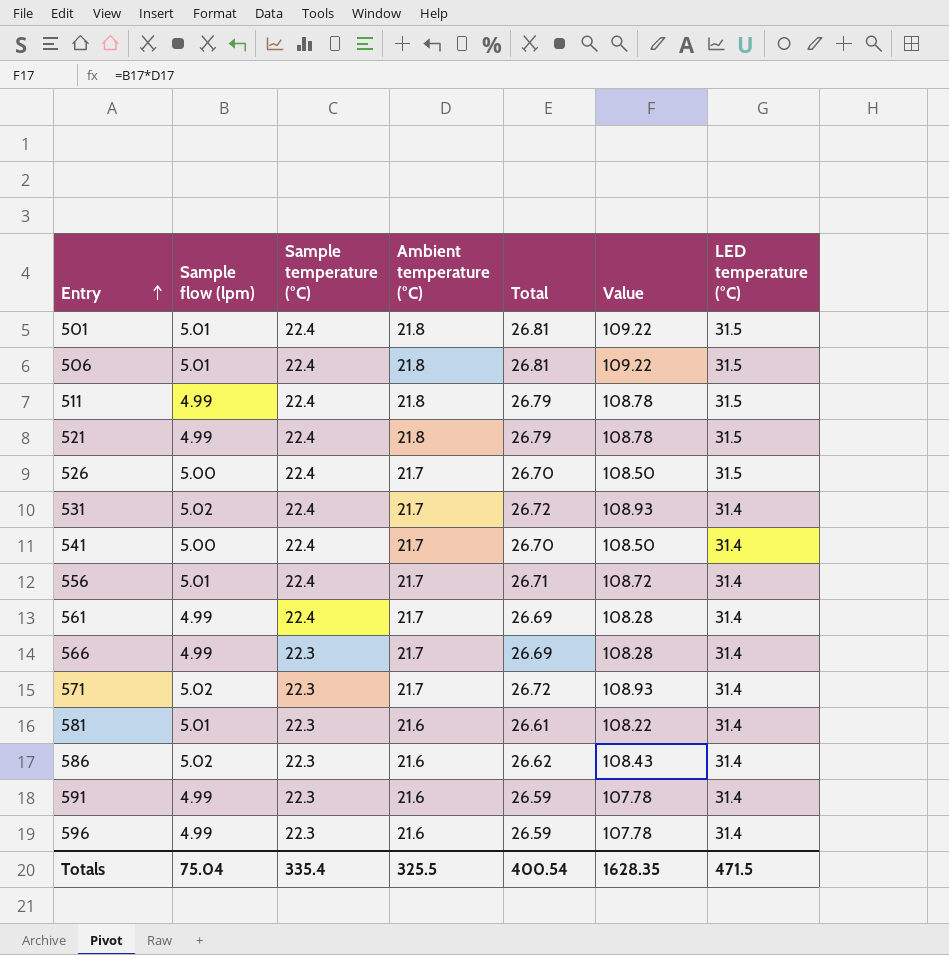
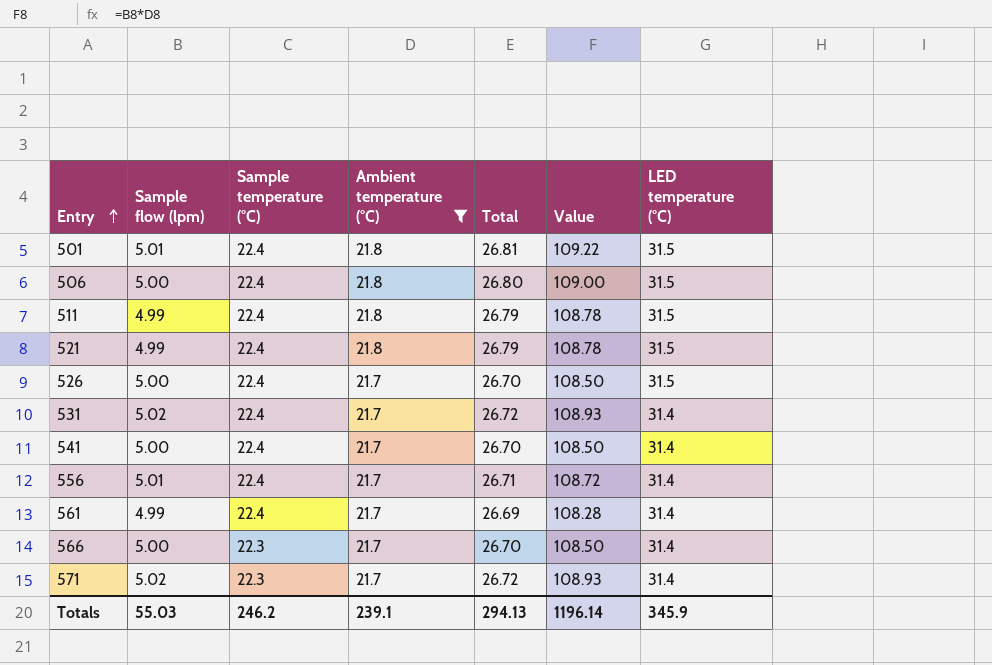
filter: none -> Ambient temperature (°C) != 21.6
506 | Sample flow (lpm): 5.01 -> 5.00
506 | Total: 26.81 -> 26.80
506 | Value: 109.22 -> 109.00
566 | Sample flow (lpm): 4.99 -> 5.00
566 | Total: 26.69 -> 26.70
566 | Value: 108.28 -> 108.50
Totals | Sample flow (lpm): 75.04 -> 55.03
Totals | Sample temperature (°C): 335.4 -> 246.2
Totals | Ambient temperature (°C): 325.5 -> 239.1
Totals | Total: 400.54 -> 294.13
Totals | Value: 1628.35 -> 1196.14
Totals | LED temperature (°C): 471.5 -> 345.9

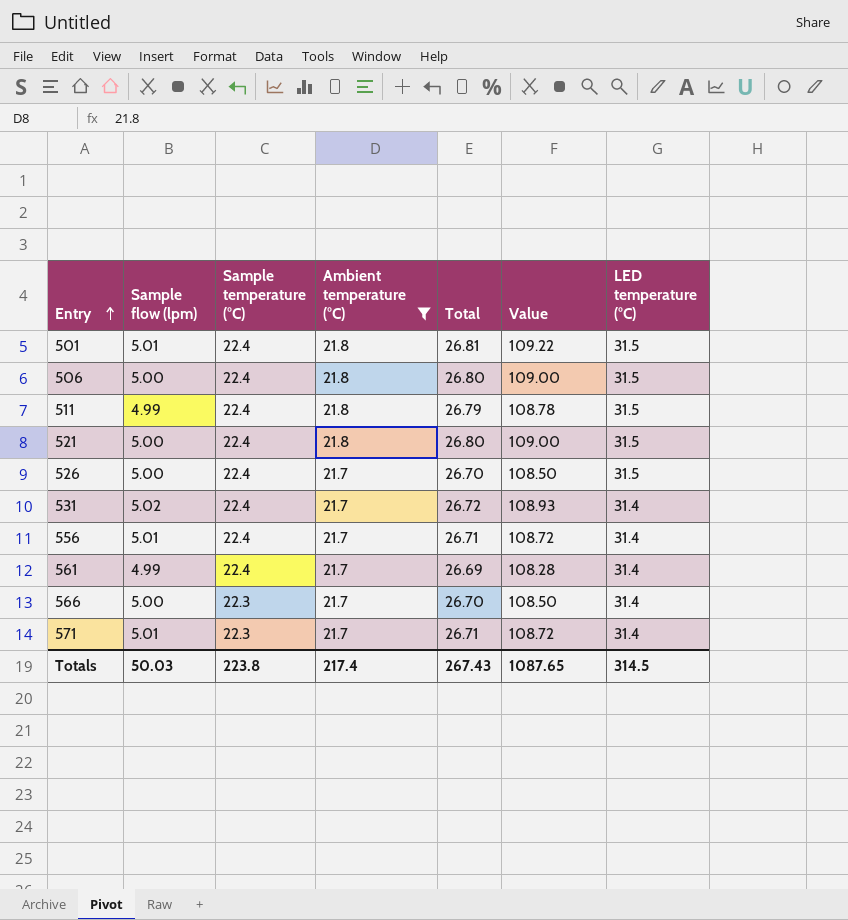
row 541: 5.00 | 22.4 | 21.7 | 26.70 | 108.50 | 31.4 -> none
521 | Sample flow (lpm): 4.99 -> 5.00
521 | Total: 26.79 -> 26.80
521 | Value: 108.78 -> 109.00
571 | Sample flow (lpm): 5.02 -> 5.01
571 | Total: 26.72 -> 26.71
571 | Value: 108.93 -> 108.72
Totals | Sample flow (lpm): 55.03 -> 50.03
Totals | Sample temperature (°C): 246.2 -> 223.8
Totals | Ambient temperature (°C): 239.1 -> 217.4
Totals | Total: 294.13 -> 267.43
Totals | Value: 1196.14 -> 1087.65
Totals | LED temperature (°C): 345.9 -> 314.5

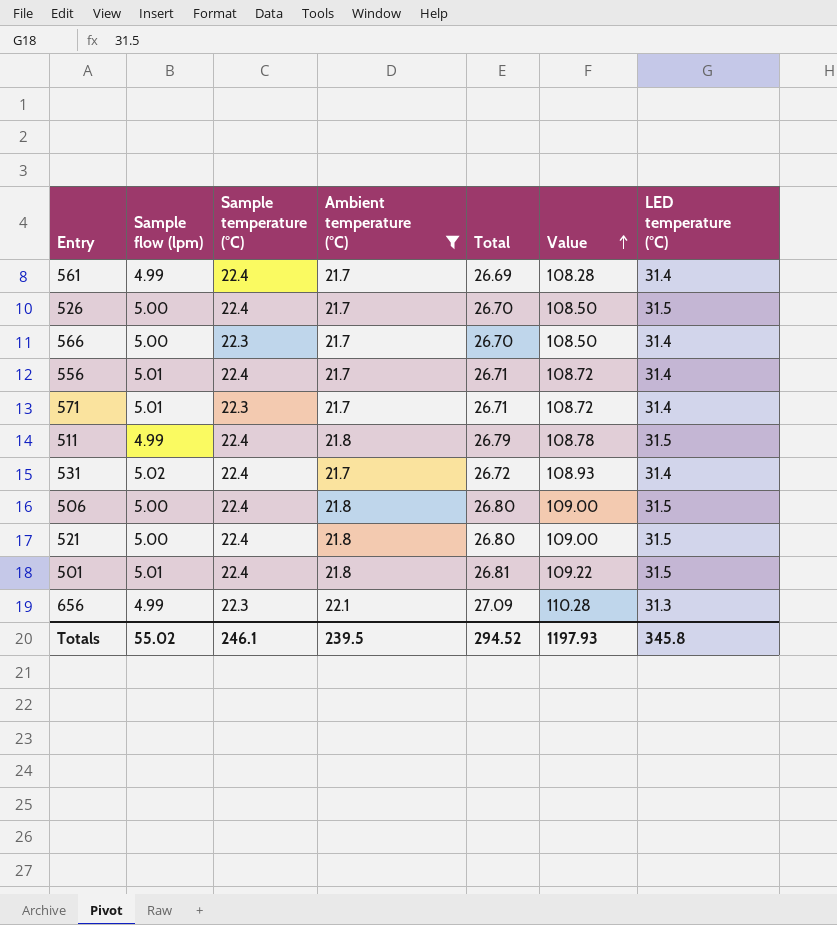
row order: Entry ascending -> Value ascending
row 656: none -> 4.99 | 22.3 | 22.1 | 27.09 | 110.28 | 31.3
Totals | Sample flow (lpm): 50.03 -> 55.02
Totals | Sample temperature (°C): 223.8 -> 246.1
Totals | Ambient temperature (°C): 217.4 -> 239.5
Totals | Total: 267.43 -> 294.52
Totals | Value: 1087.65 -> 1197.93
Totals | LED temperature (°C): 314.5 -> 345.8

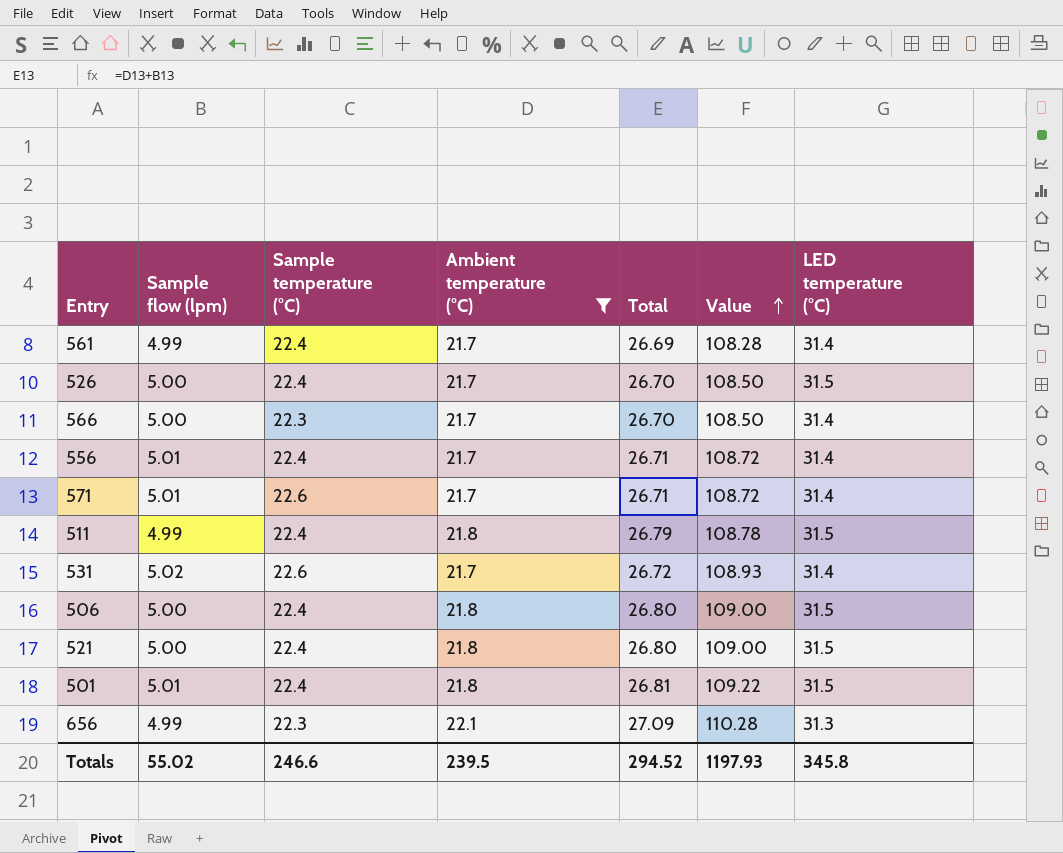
571 | Sample temperature (°C): 22.3 -> 22.6
531 | Sample temperature (°C): 22.4 -> 22.6
Totals | Sample temperature (°C): 246.1 -> 246.6

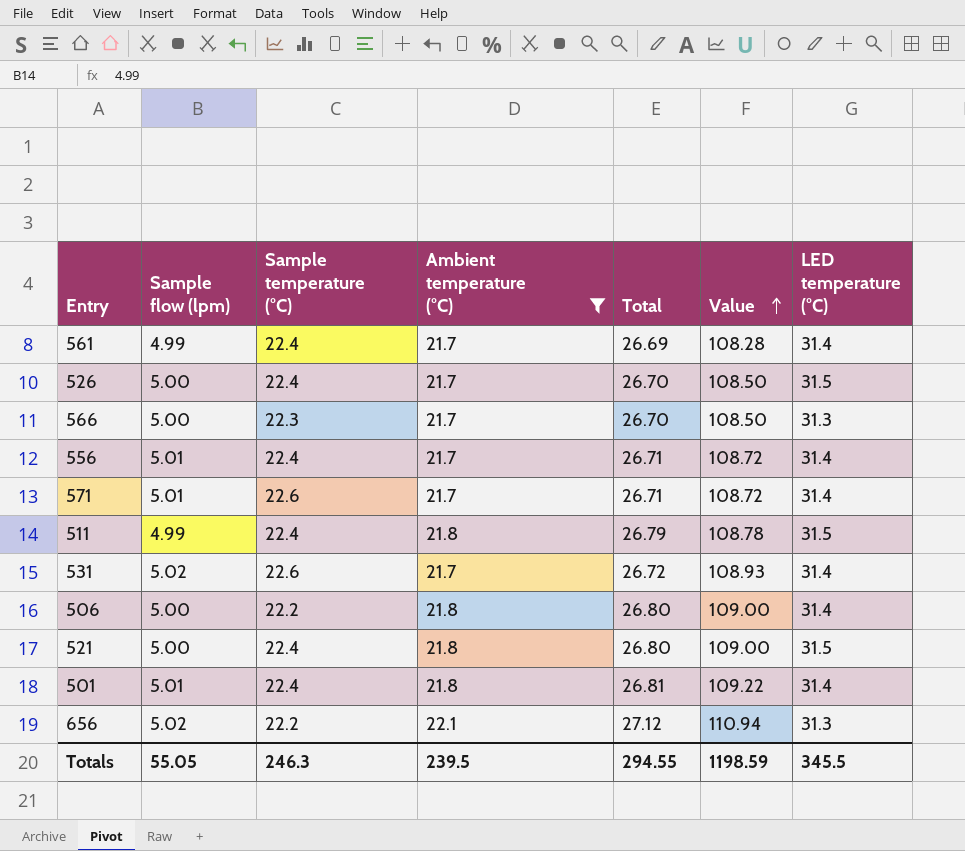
566 | LED temperature (°C): 31.4 -> 31.3
506 | Sample temperature (°C): 22.4 -> 22.2
506 | LED temperature (°C): 31.5 -> 31.4
501 | LED temperature (°C): 31.5 -> 31.4
656 | Sample flow (lpm): 4.99 -> 5.02
656 | Sample temperature (°C): 22.3 -> 22.2
656 | Total: 27.09 -> 27.12
656 | Value: 110.28 -> 110.94
Totals | Sample flow (lpm): 55.02 -> 55.05
Totals | Sample temperature (°C): 246.6 -> 246.3
Totals | Total: 294.52 -> 294.55
Totals | Value: 1197.93 -> 1198.59
Totals | LED temperature (°C): 345.8 -> 345.5

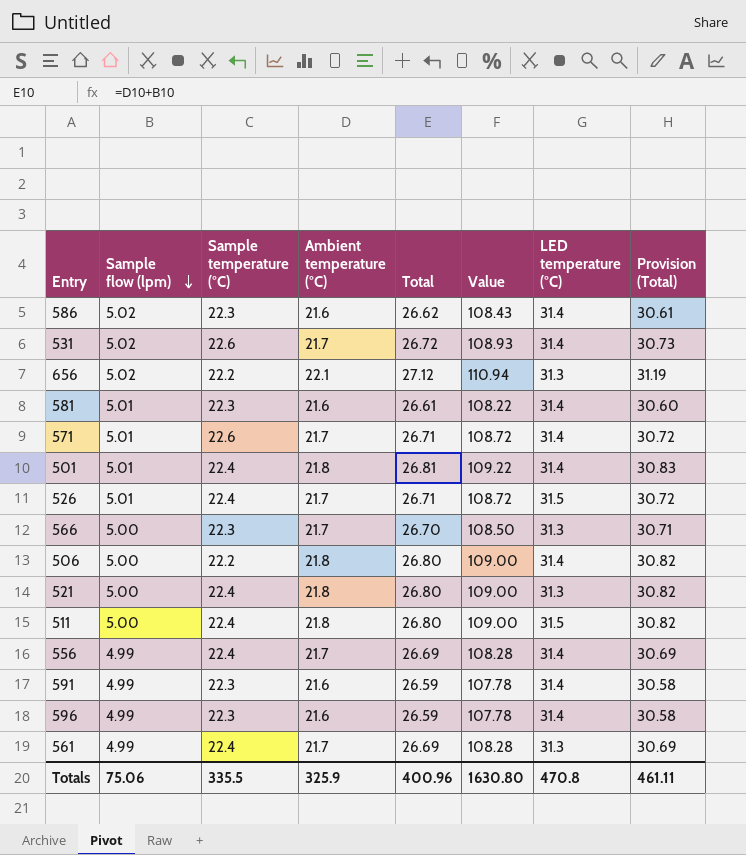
filter: Ambient temperature (°C) != 21.6 -> none
row order: Value ascending -> Sample flow (lpm) descending
column Provision (Total) | formula: none -> [Total] * 1.15
526 | Sample flow (lpm): 5.00 -> 5.01
526 | Total: 26.70 -> 26.71
526 | Value: 108.50 -> 108.72
521 | LED temperature (°C): 31.5 -> 31.3
511 | Sample flow (lpm): 4.99 -> 5.00
511 | Total: 26.79 -> 26.80
511 | Value: 108.78 -> 109.00
556 | Sample flow (lpm): 5.01 -> 4.99
556 | Total: 26.71 -> 26.69
556 | Value: 108.72 -> 108.28
561 | LED temperature (°C): 31.4 -> 31.3
Totals | Sample flow (lpm): 55.05 -> 75.06
Totals | Sample temperature (°C): 246.3 -> 335.5
Totals | Ambient temperature (°C): 239.5 -> 325.9
Totals | Total: 294.55 -> 400.96
Totals | Value: 1198.59 -> 1630.80
Totals | LED temperature (°C): 345.5 -> 470.8

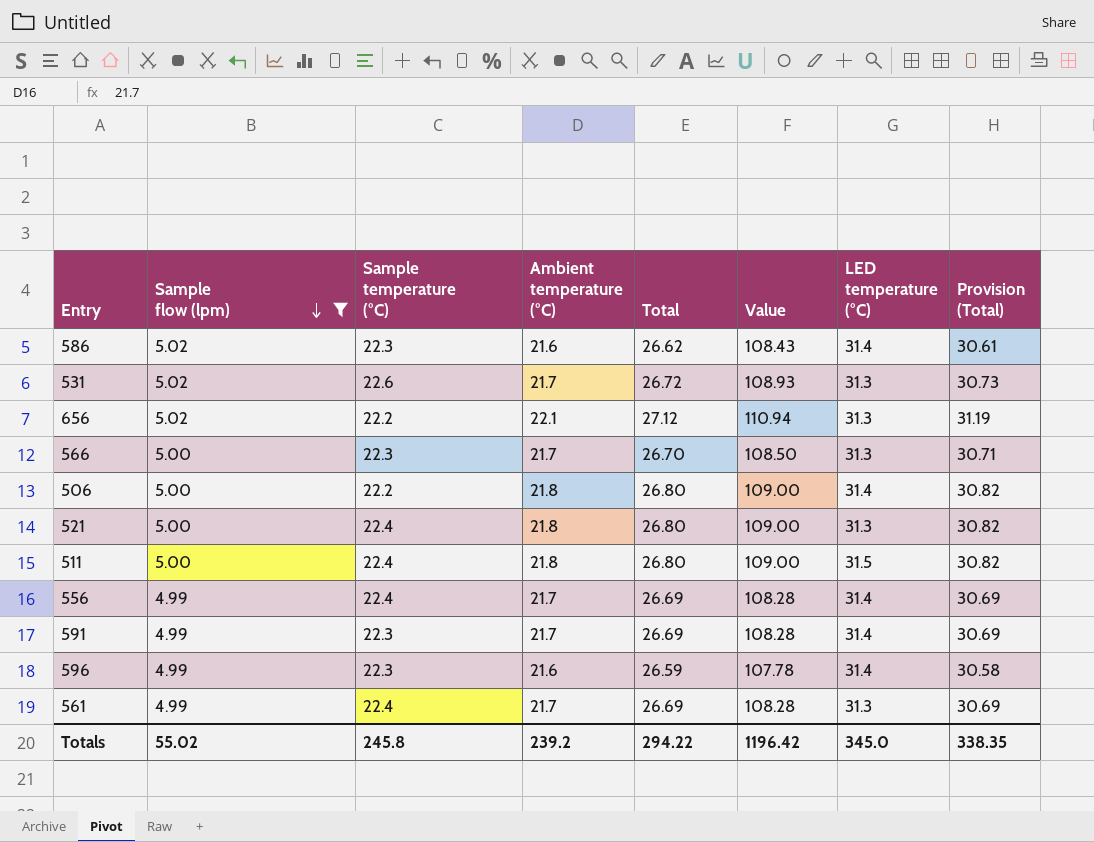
filter: none -> Sample flow (lpm) != 5.01
531 | LED temperature (°C): 31.4 -> 31.3
591 | Ambient temperature (°C): 21.6 -> 21.7
591 | Total: 26.59 -> 26.69
591 | Value: 107.78 -> 108.28
591 | Provision (Total): 30.58 -> 30.69
Totals | Sample flow (lpm): 75.06 -> 55.02
Totals | Sample temperature (°C): 335.5 -> 245.8
Totals | Ambient temperature (°C): 325.9 -> 239.2
Totals | Total: 400.96 -> 294.22
Totals | Value: 1630.80 -> 1196.42
Totals | LED temperature (°C): 470.8 -> 345.0
Totals | Provision (Total): 461.11 -> 338.35

